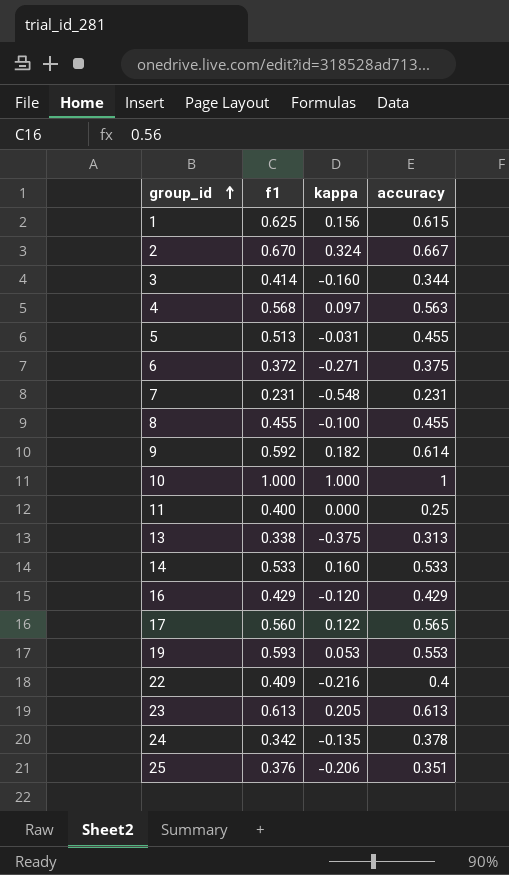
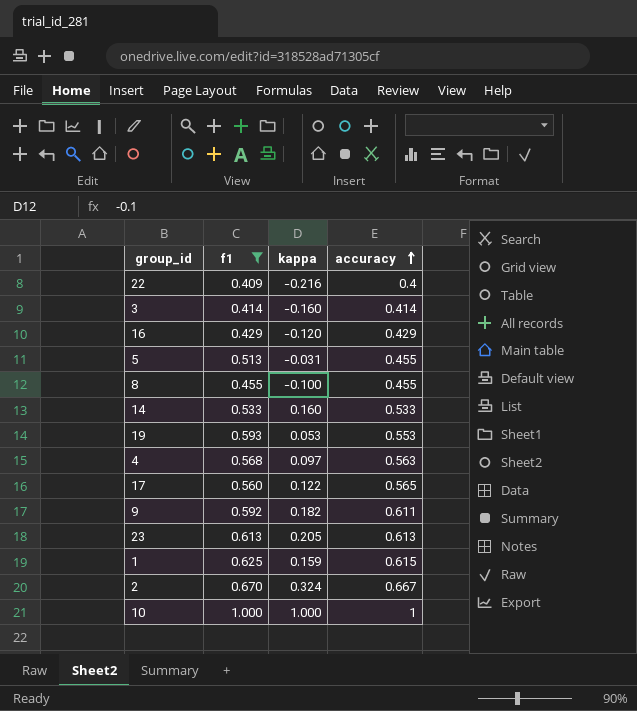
filter: none -> f1 >= 0.409
row order: group_id ascending -> accuracy ascending
3 | accuracy: 0.344 -> 0.414
9 | accuracy: 0.614 -> 0.611
1 | kappa: 0.156 -> 0.159

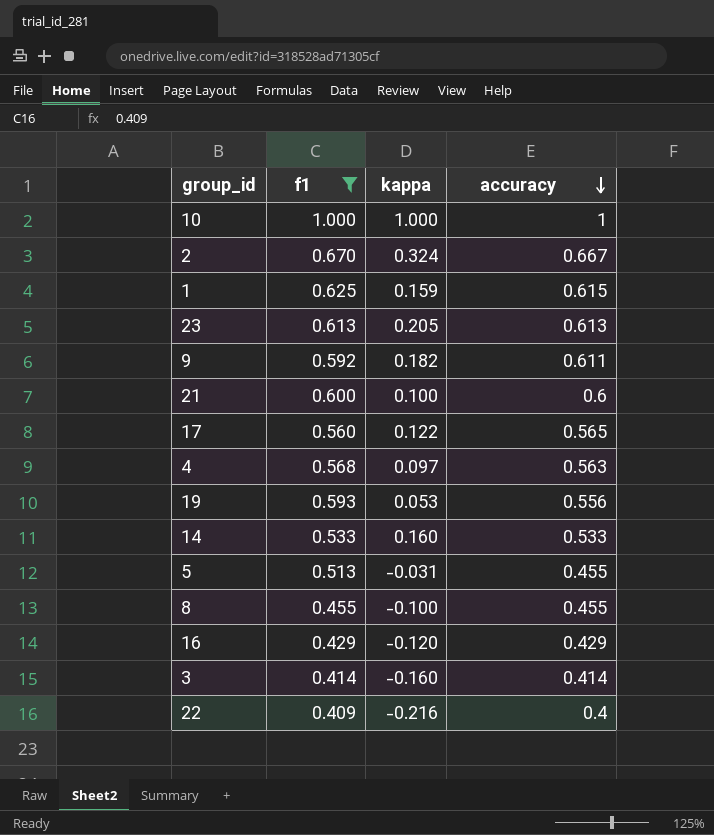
row order: accuracy ascending -> accuracy descending
row 21: none -> 0.600 | 0.100 | 0.6
19 | accuracy: 0.553 -> 0.556

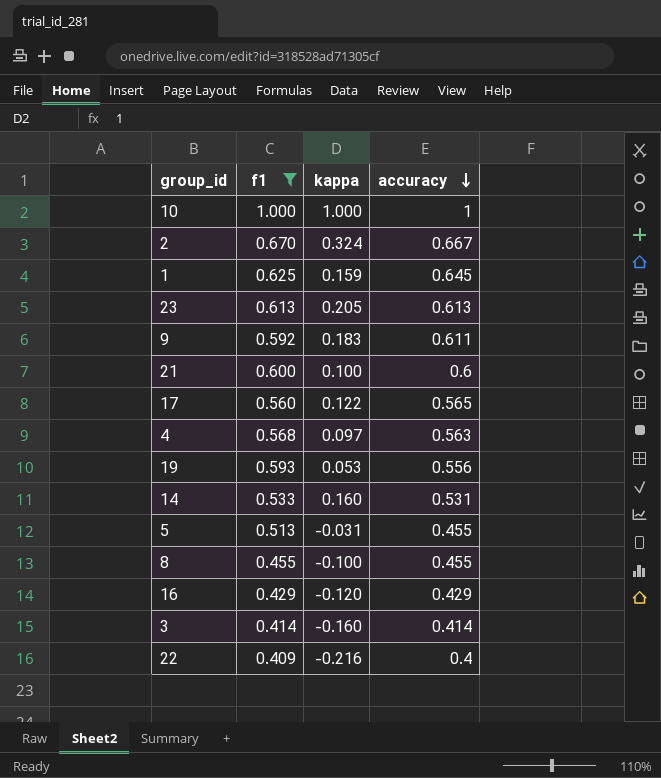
1 | accuracy: 0.615 -> 0.645
9 | kappa: 0.182 -> 0.183
14 | accuracy: 0.533 -> 0.531

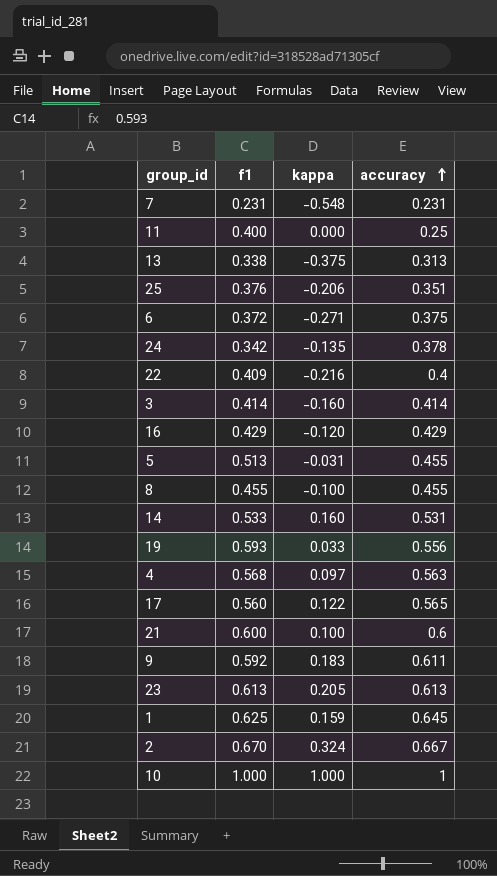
filter: f1 >= 0.409 -> none
row order: accuracy descending -> accuracy ascending
19 | kappa: 0.053 -> 0.033

